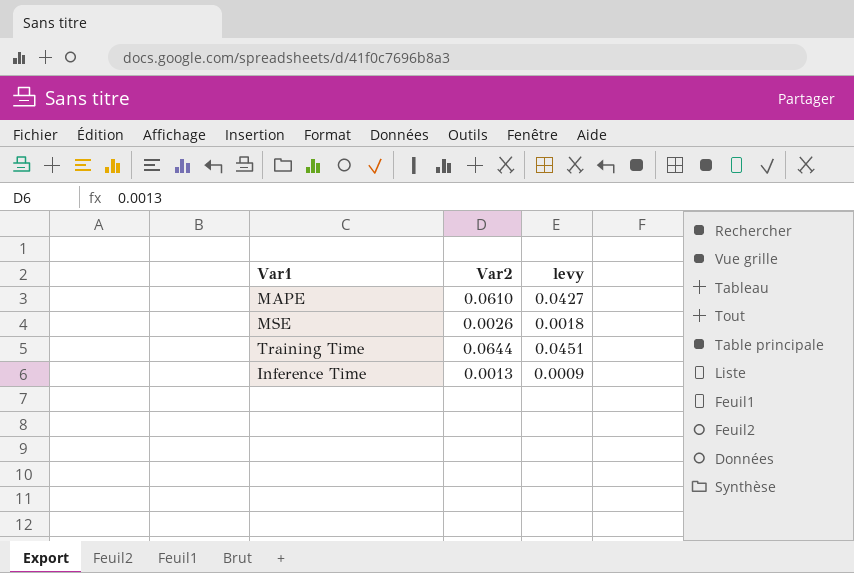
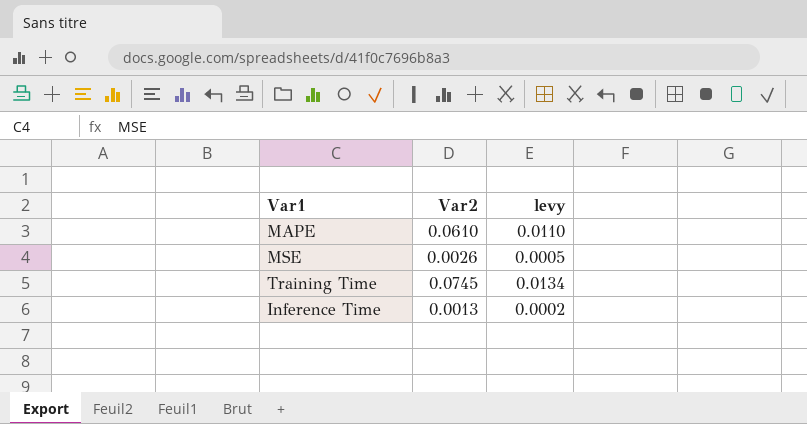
column levy | formula: [Var2] * 0.7 -> [Var2] * 0.18
Training Time | Var2: 0.0644 -> 0.0745

